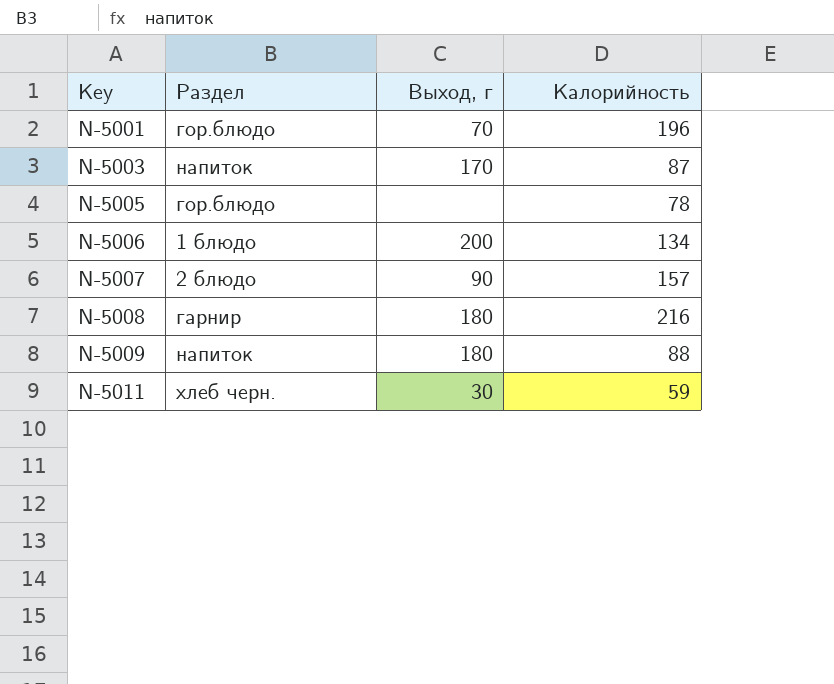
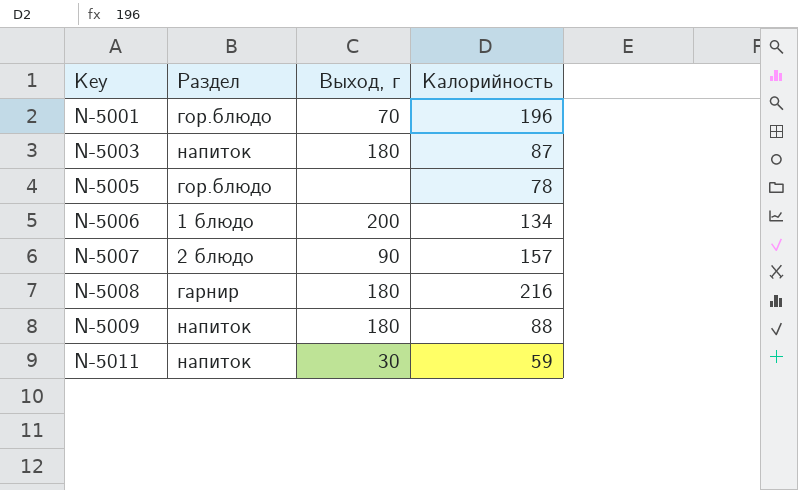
N-5003 | Выход, г: 170 -> 180
N-5011 | Раздел: хлеб черн. -> напиток

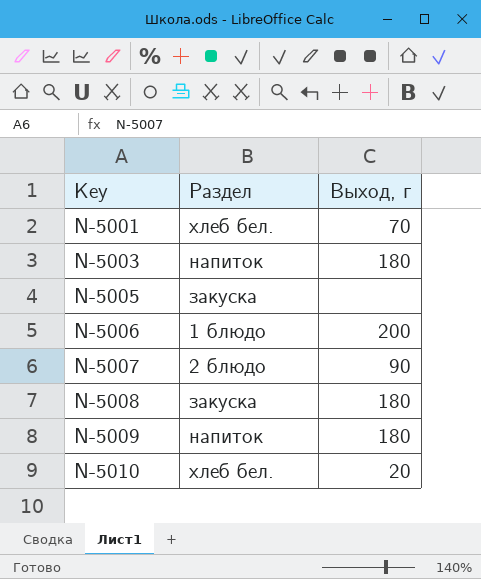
column Калорийность | position: 4 -> none
row N-5011: напиток | 30 | 59 -> none
N-5001 | Раздел: гор.блюдо -> хлеб бел.
N-5005 | Раздел: гор.блюдо -> закуска
N-5008 | Раздел: гарнир -> закуска
row N-5010: none -> хлеб бел. | 20

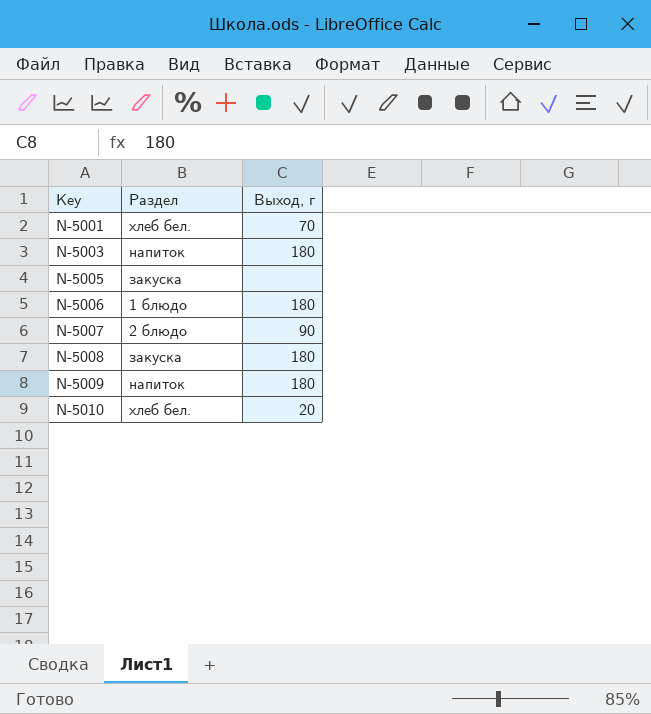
N-5006 | Выход, г: 200 -> 180

